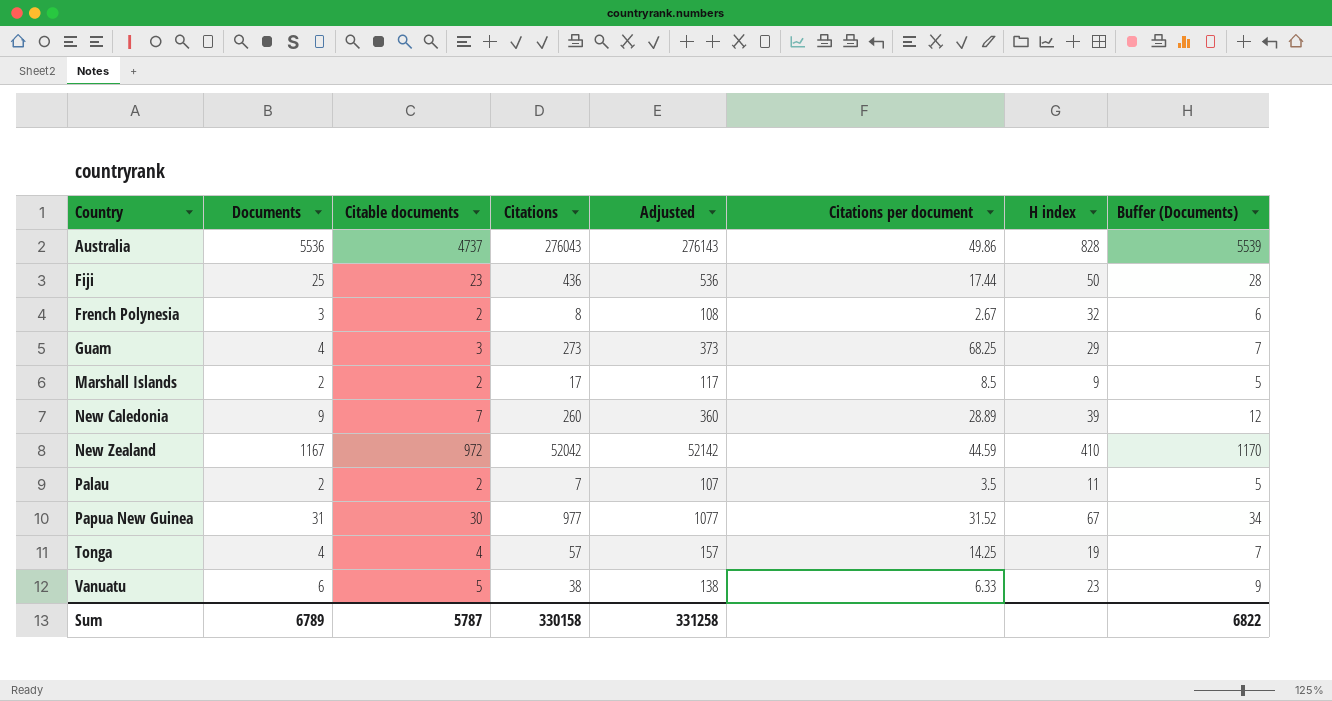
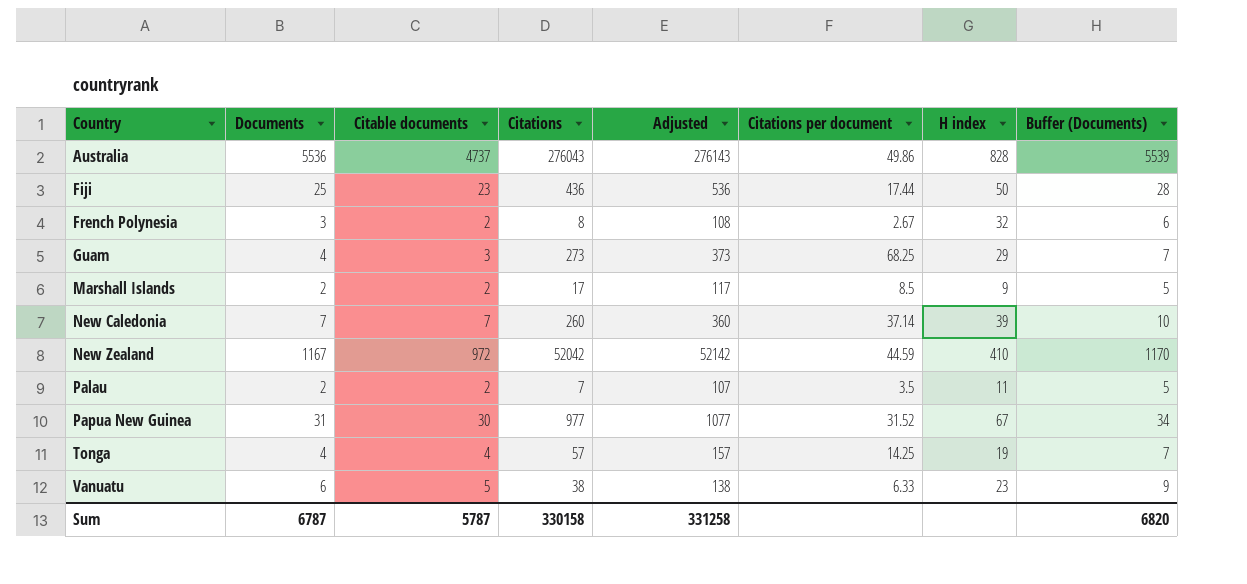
New Caledonia | Documents: 9 -> 7
New Caledonia | Citations per document: 28.89 -> 37.14
New Caledonia | Buffer (Documents): 12 -> 10
Sum | Documents: 6789 -> 6787
Sum | Buffer (Documents): 6822 -> 6820

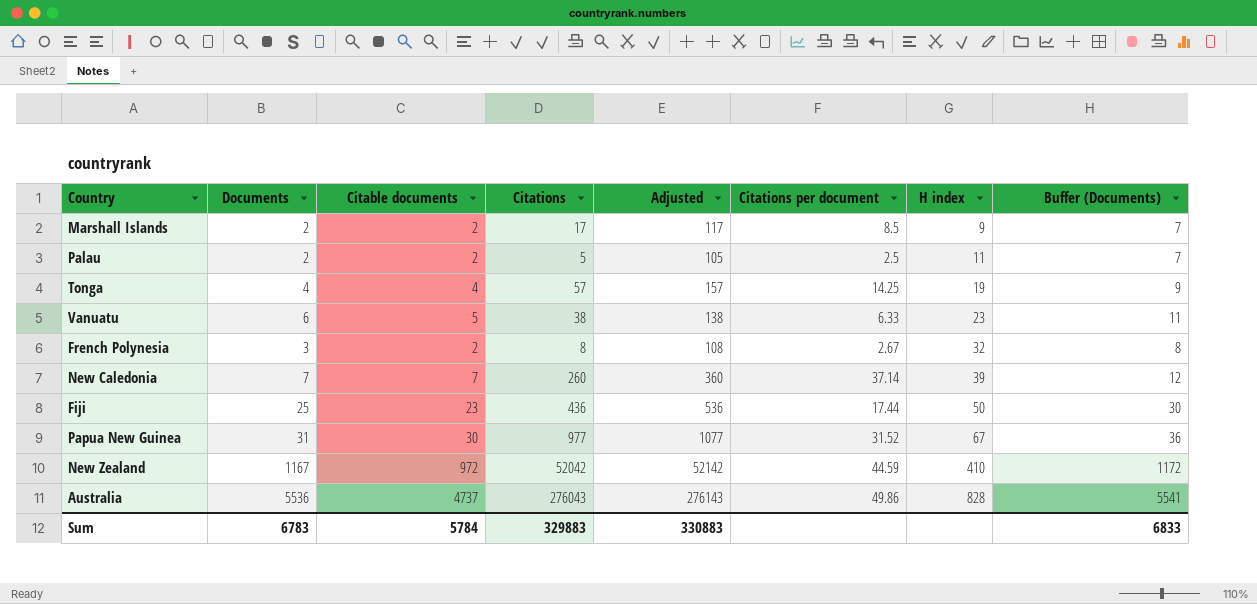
row order: Country ascending -> H index ascending
column Buffer (Documents) | formula: [Documents] + 3 -> [Documents] + 5
row Guam: 4 | 3 | 273 | 373 | 68.25 | 29 | 7 -> none
Palau | Citations: 7 -> 5
Palau | Adjusted: 107 -> 105
Palau | Citations per document: 3.5 -> 2.5
Sum | Documents: 6787 -> 6783
Sum | Citable documents: 5787 -> 5784
Sum | Citations: 330158 -> 329883
Sum | Adjusted: 331258 -> 330883
Sum | Buffer (Documents): 6820 -> 6833

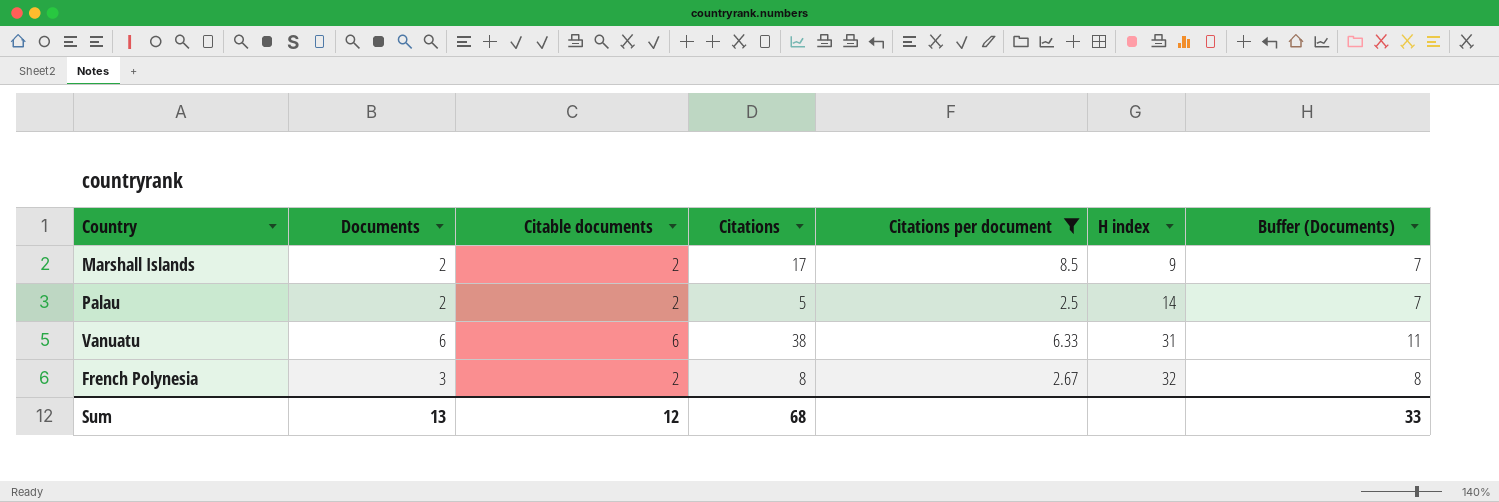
filter: none -> Citations per document <= 8.5
column Adjusted | formula: [Citations] + 100 -> none
Palau | H index: 11 -> 14
Vanuatu | Citable documents: 5 -> 6
Vanuatu | H index: 23 -> 31
Sum | Documents: 6783 -> 13
Sum | Citable documents: 5784 -> 12
Sum | Citations: 329883 -> 68
Sum | Buffer (Documents): 6833 -> 33

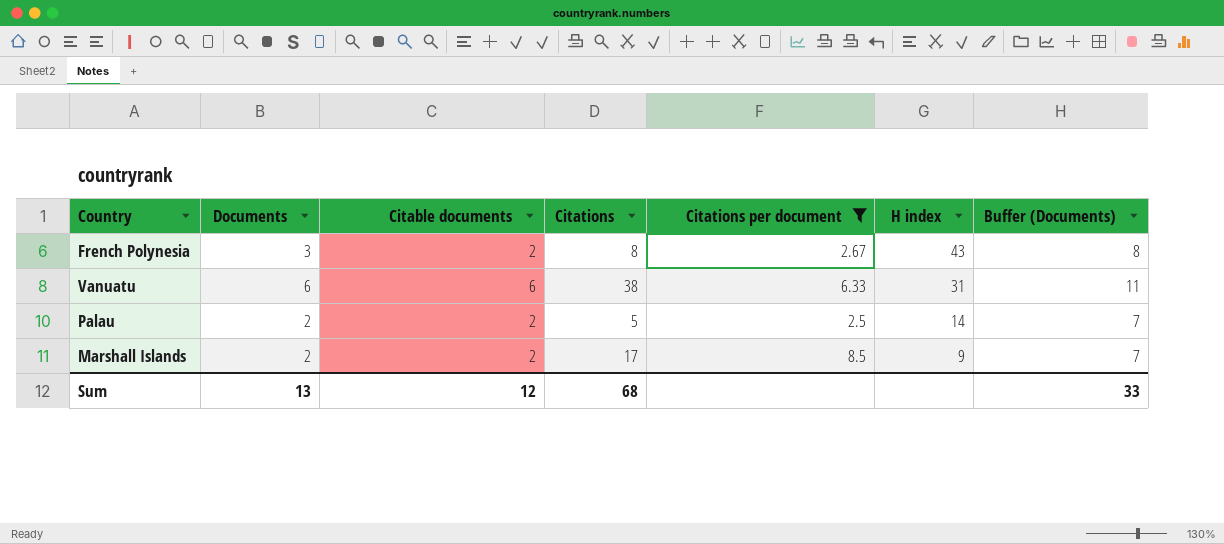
row order: H index ascending -> H index descending
French Polynesia | H index: 32 -> 43

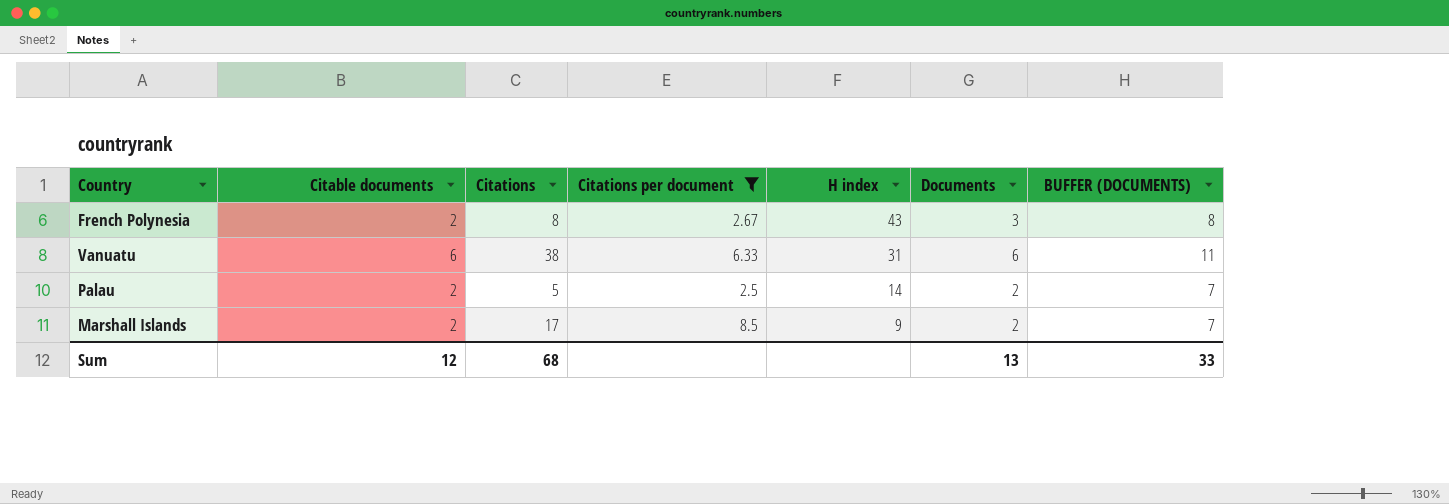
column Documents | position: 2 -> 6
column name: Buffer (Documents) -> BUFFER (DOCUMENTS)

